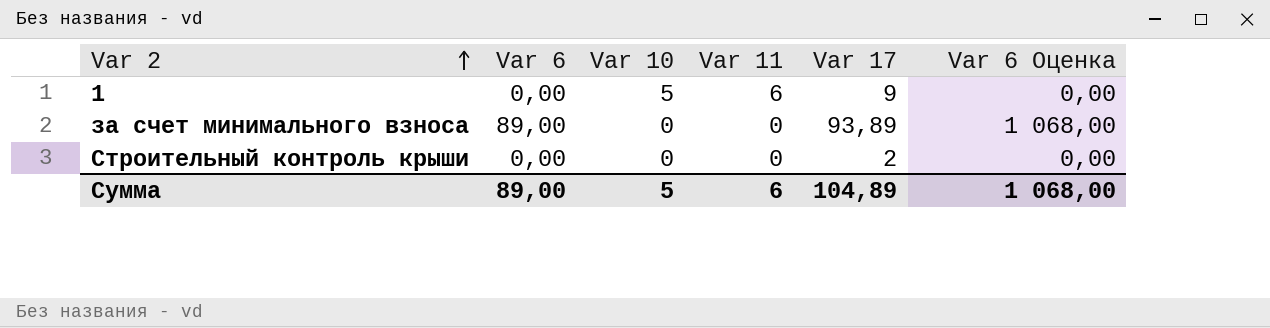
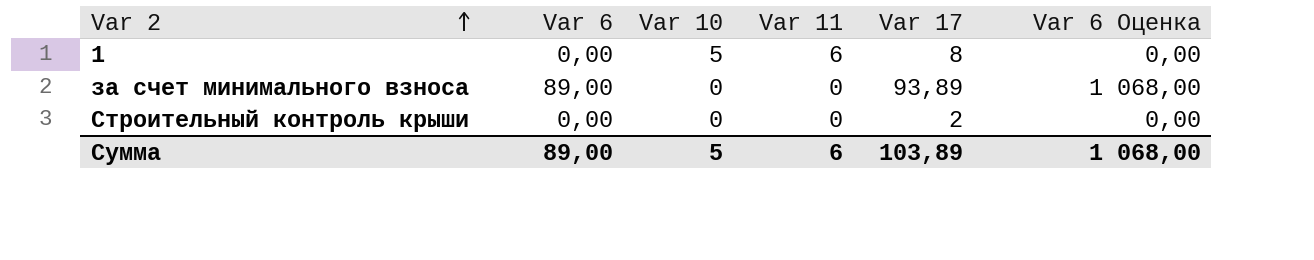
1 | Var 17: 9 -> 8
Сумма | Var 17: 104,89 -> 103,89

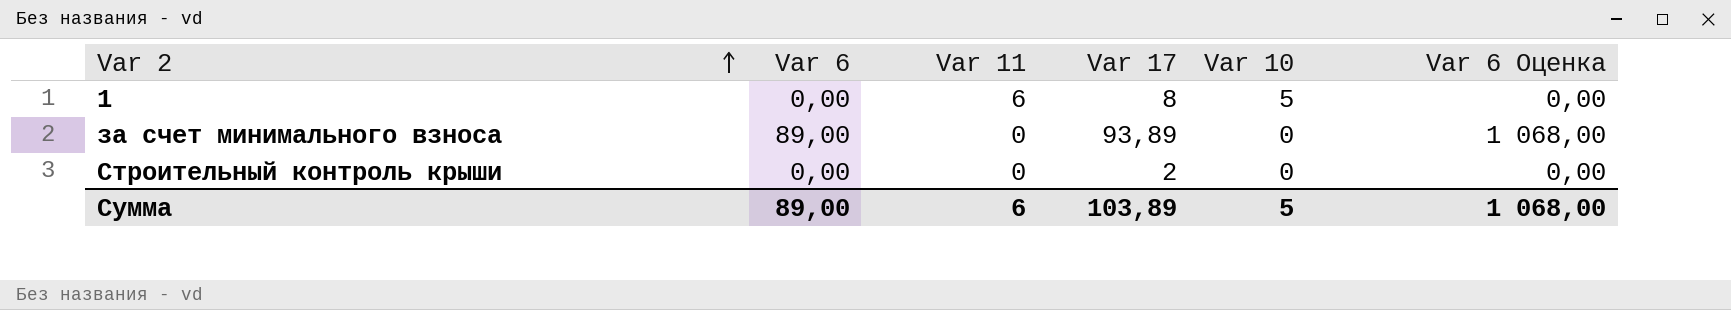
column Var 10 | position: 3 -> 5

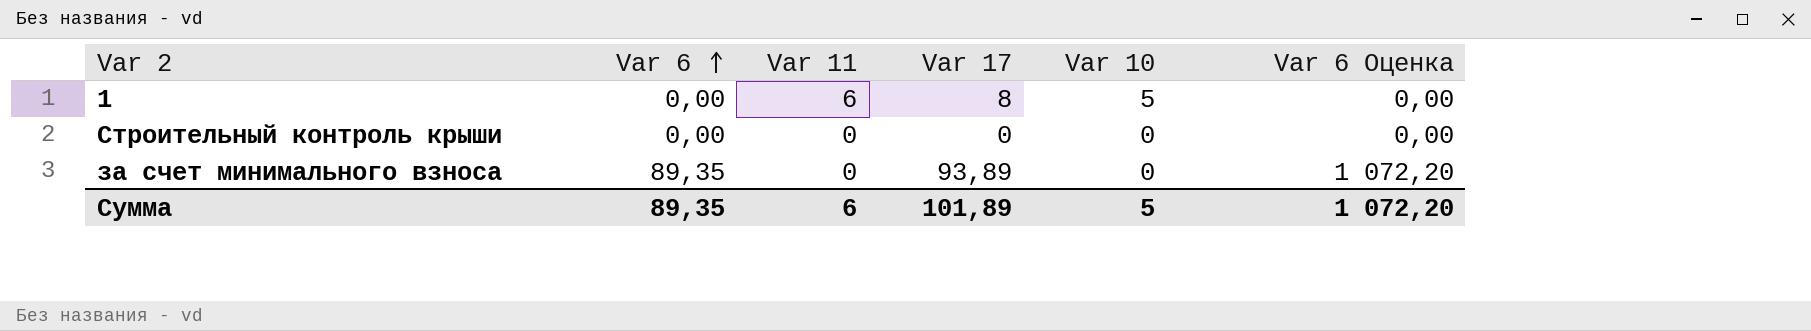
row order: Var 2 ascending -> Var 6 ascending
Строительный контроль крыши | Var 17: 2 -> 0
за счет минимального взноса | Var 6: 89,00 -> 89,35
за счет минимального взноса | Var 6 Оценка: 1 068,00 -> 1 072,20
Сумма | Var 6: 89,00 -> 89,35
Сумма | Var 17: 103,89 -> 101,89
Сумма | Var 6 Оценка: 1 068,00 -> 1 072,20

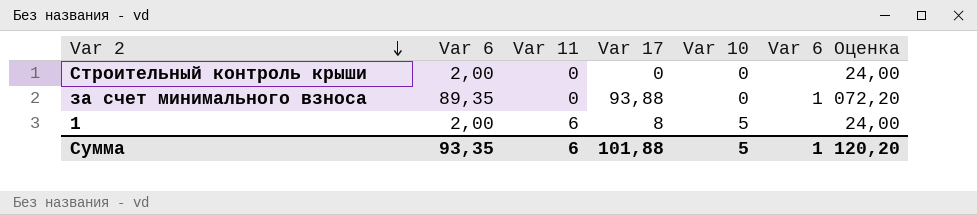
row order: Var 6 ascending -> Var 2 descending
Строительный контроль крыши | Var 6: 0,00 -> 2,00
Строительный контроль крыши | Var 6 Оценка: 0,00 -> 24,00
за счет минимального взноса | Var 17: 93,89 -> 93,88
1 | Var 6: 0,00 -> 2,00
1 | Var 6 Оценка: 0,00 -> 24,00
Сумма | Var 6: 89,35 -> 93,35
Сумма | Var 17: 101,89 -> 101,88
Сумма | Var 6 Оценка: 1 072,20 -> 1 120,20

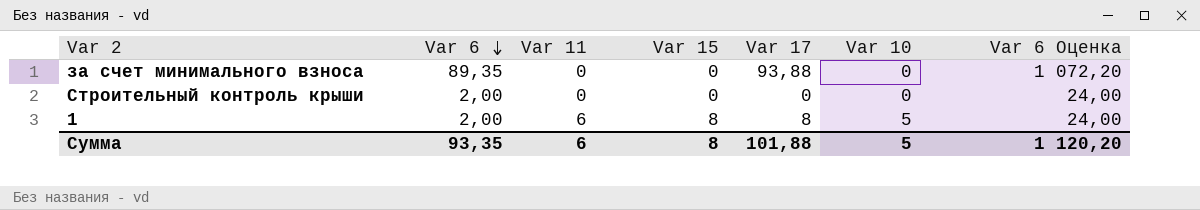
row order: Var 2 descending -> Var 6 descending
column Var 15 | position: none -> 4

